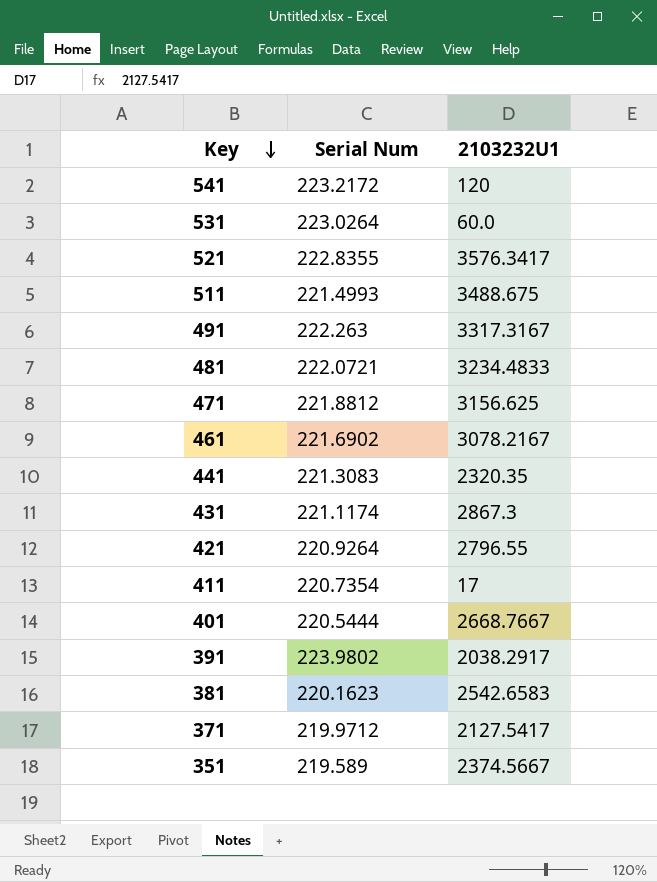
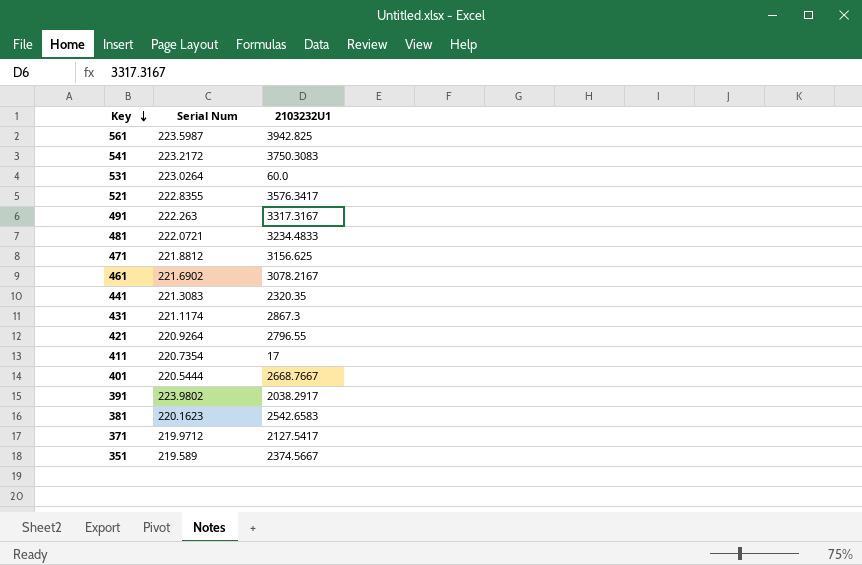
row 511: 221.4993 | 3488.675 -> none
row 561: none -> 223.5987 | 3942.825
541 | 2103232U1: 120 -> 3750.3083

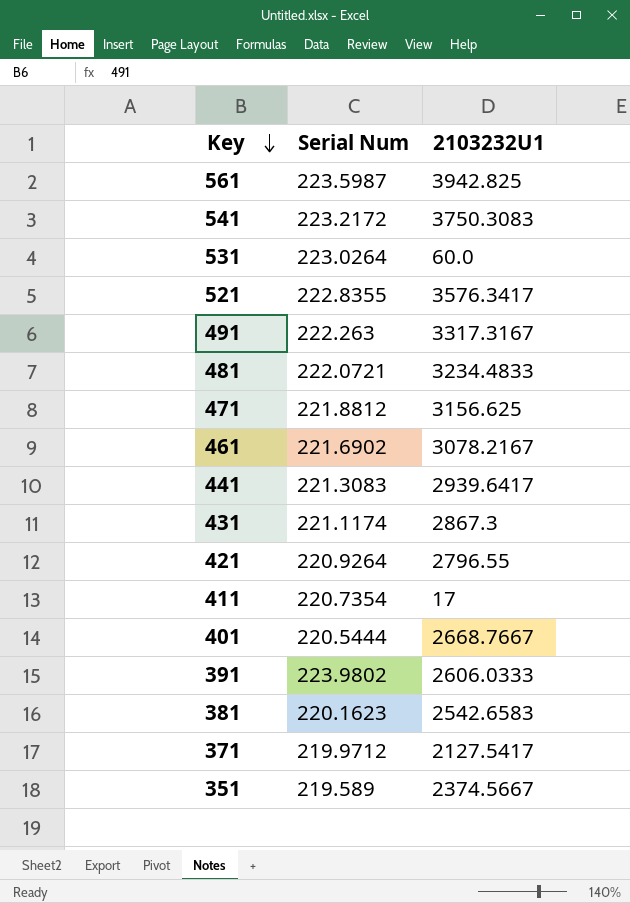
441 | 2103232U1: 2320.35 -> 2939.6417
391 | 2103232U1: 2038.2917 -> 2606.0333

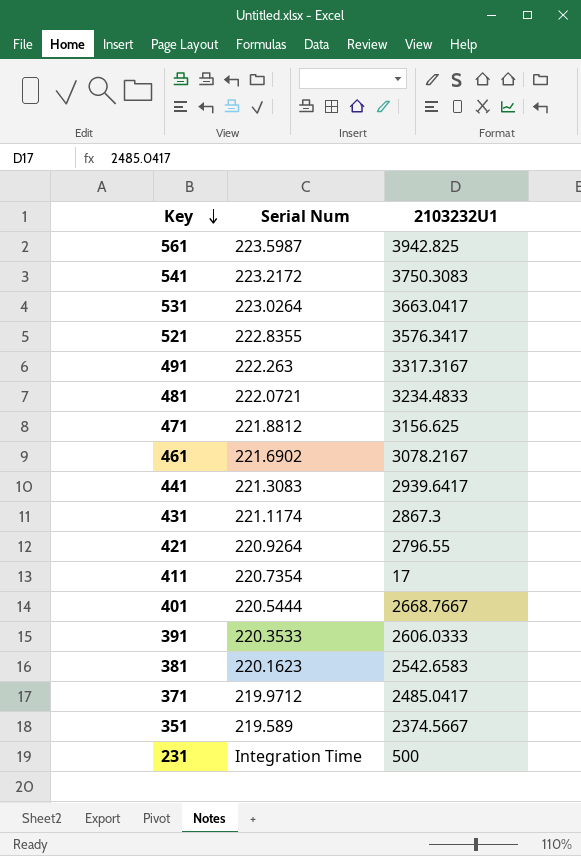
531 | 2103232U1: 60.0 -> 3663.0417
391 | Serial Num: 223.9802 -> 220.3533
371 | 2103232U1: 2127.5417 -> 2485.0417
row 231: none -> Integration Time | 500

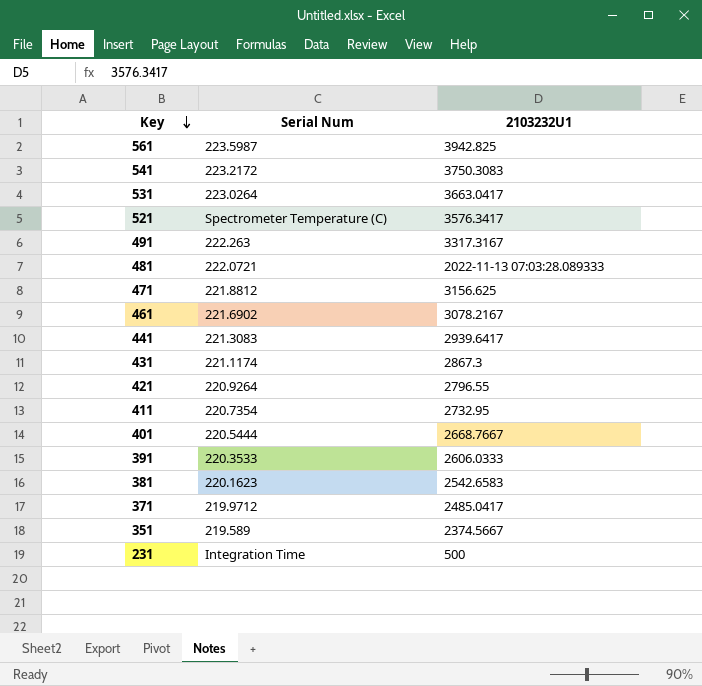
521 | Serial Num: 222.8355 -> Spectrometer Temperature (C)
481 | 2103232U1: 3234.4833 -> 2022-11-13 07:03:28.089333
411 | 2103232U1: 17 -> 2732.95

